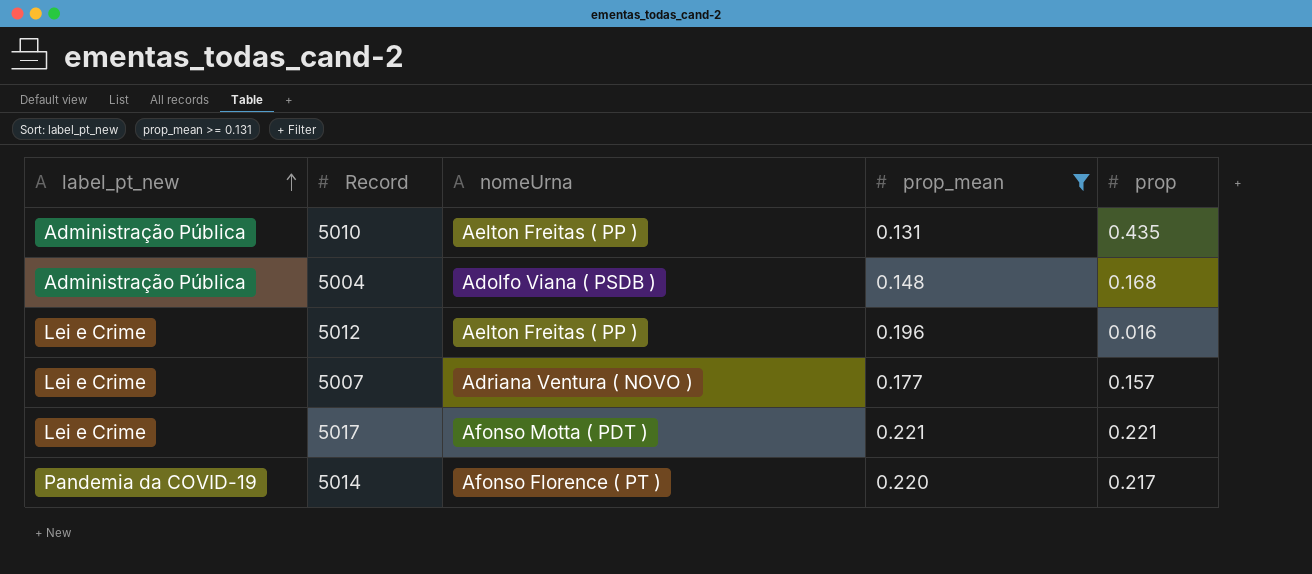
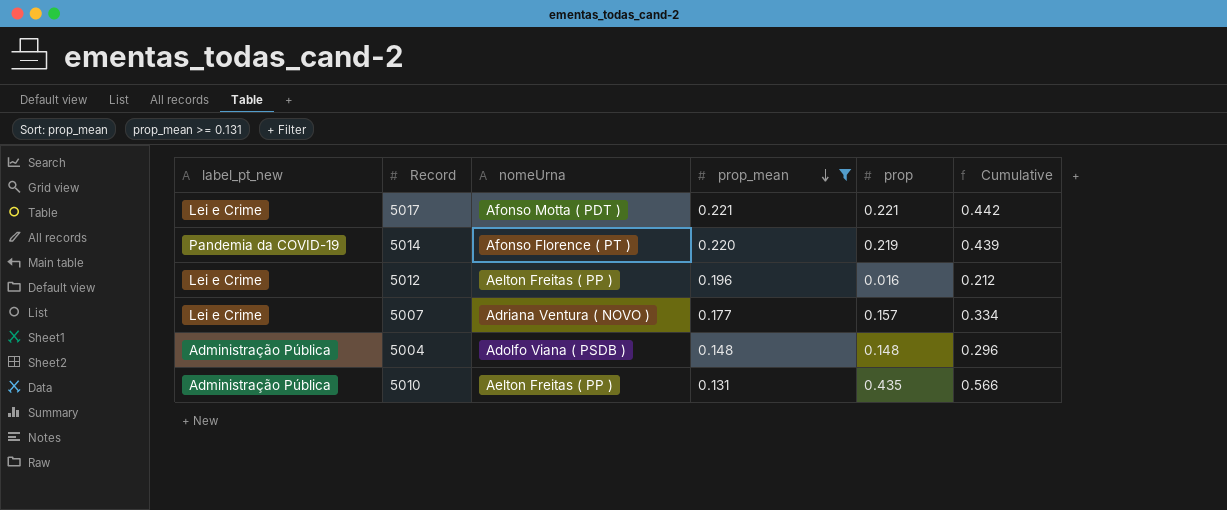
row order: label_pt_new ascending -> prop_mean descending
column Cumulative | formula: none -> [prop_mean] + [prop]
5014 | prop: 0.217 -> 0.219
5004 | prop: 0.168 -> 0.148

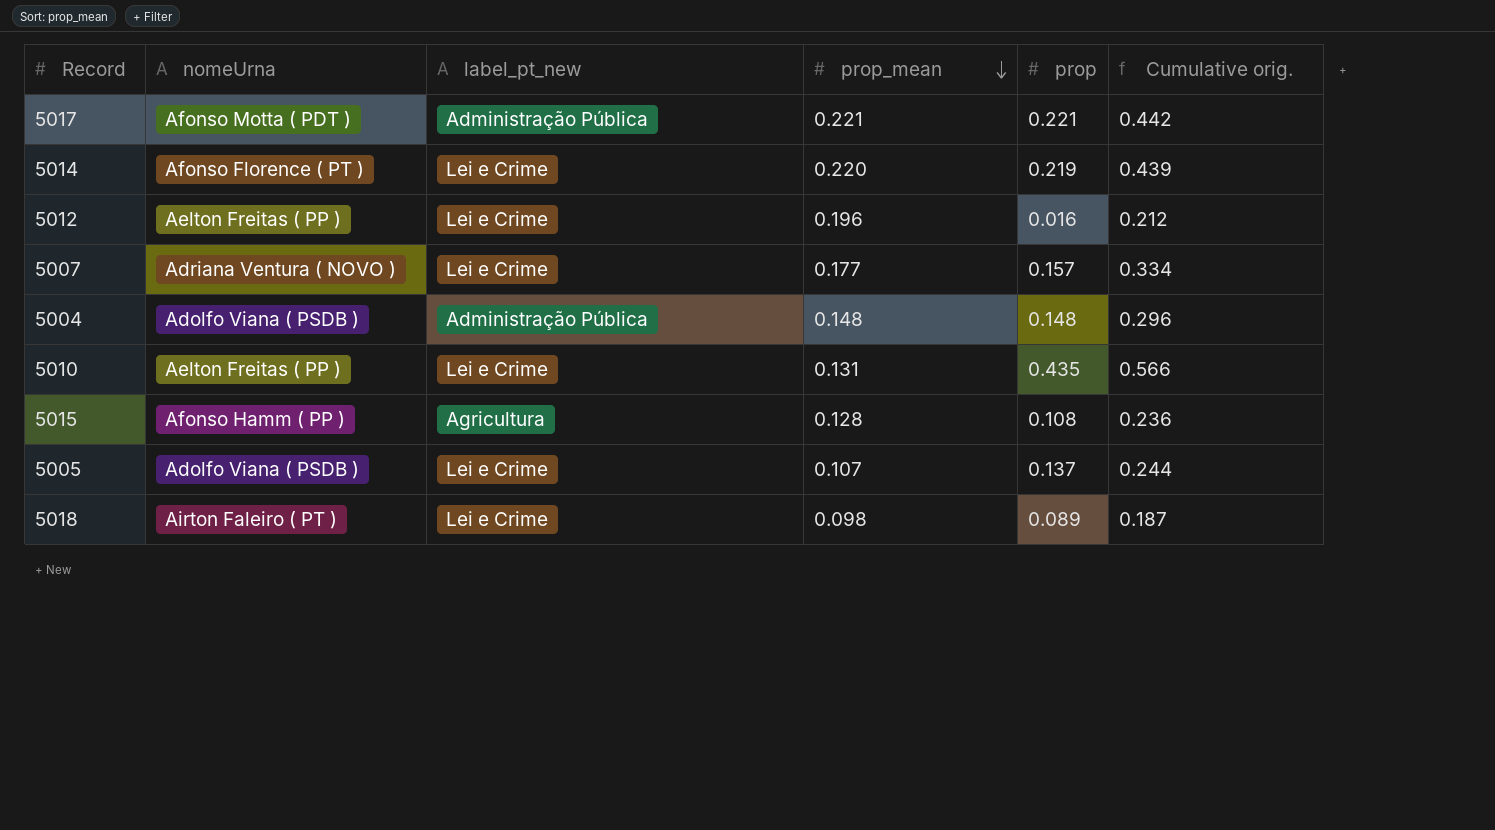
filter: prop_mean >= 0.131 -> none
column label_pt_new | position: 1 -> 3
column name: Cumulative -> Cumulative orig.
5017 | label_pt_new: Lei e Crime -> Administração Pública
5014 | label_pt_new: Pandemia da COVID-19 -> Lei e Crime
5010 | label_pt_new: Administração Pública -> Lei e Crime

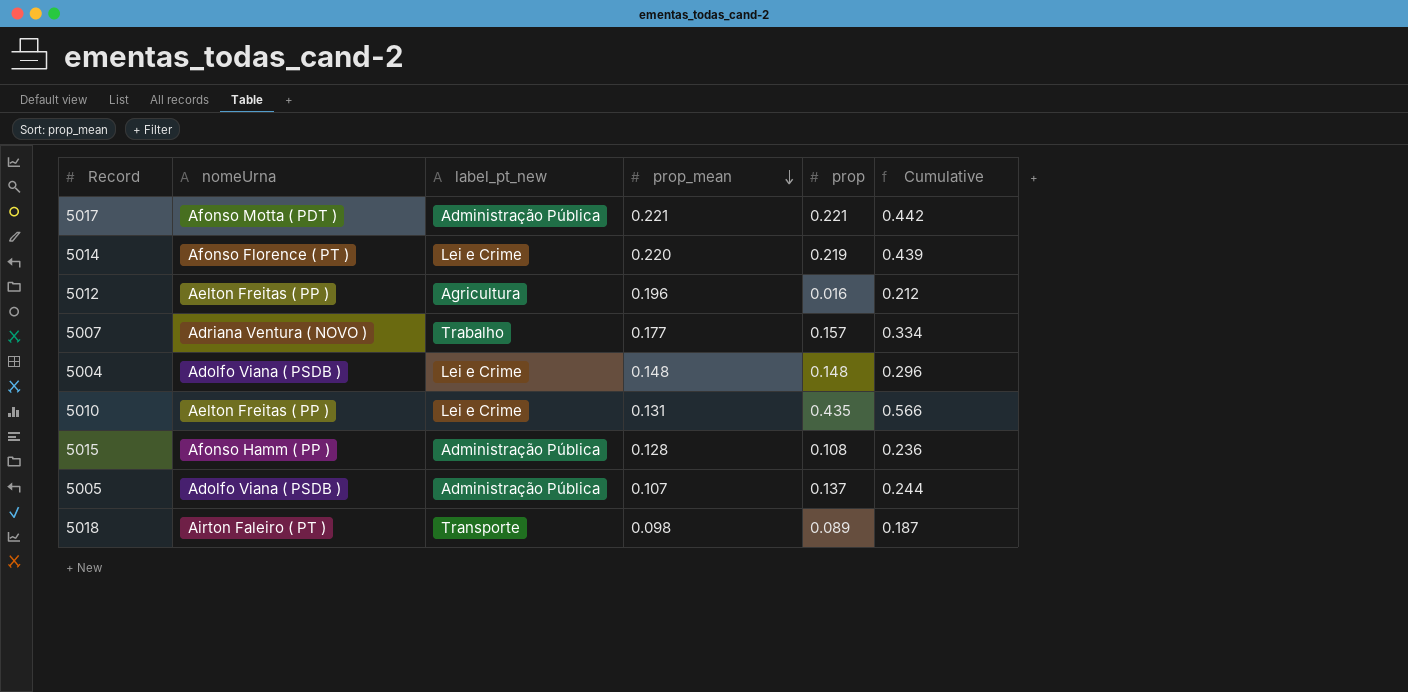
column name: Cumulative orig. -> Cumulative
5012 | label_pt_new: Lei e Crime -> Agricultura
5007 | label_pt_new: Lei e Crime -> Trabalho
5004 | label_pt_new: Administração Pública -> Lei e Crime
5015 | label_pt_new: Agricultura -> Administração Pública
5005 | label_pt_new: Lei e Crime -> Administração Pública
5018 | label_pt_new: Lei e Crime -> Transporte

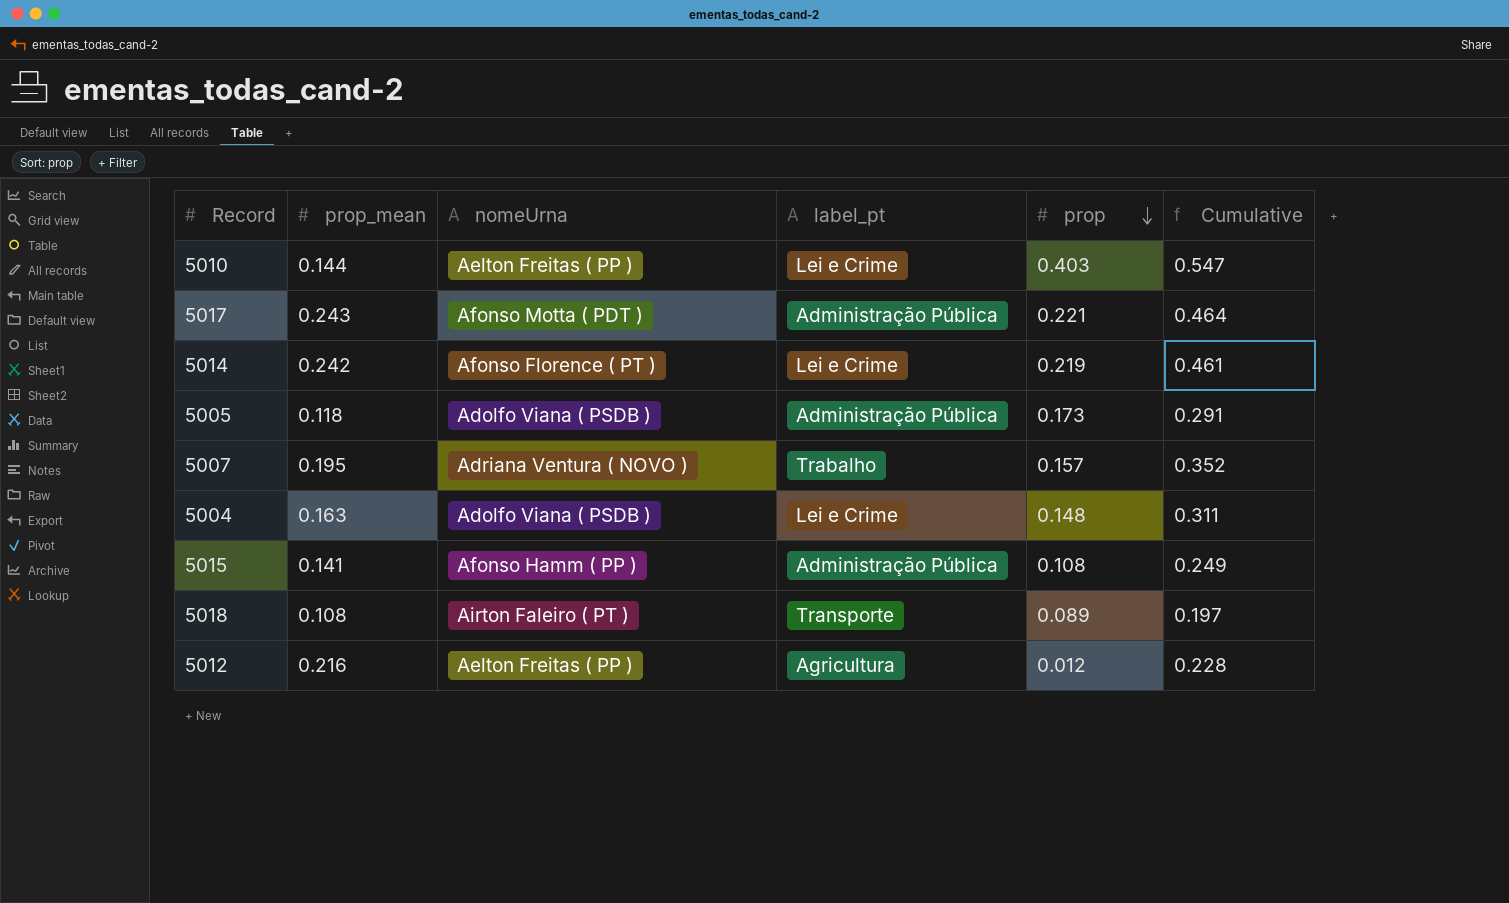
row order: prop_mean descending -> prop descending
column prop_mean | position: 4 -> 2
column name: label_pt_new -> label_pt
5010 | prop_mean: 0.131 -> 0.144
5010 | prop: 0.435 -> 0.403
5010 | Cumulative: 0.566 -> 0.547
5017 | prop_mean: 0.221 -> 0.243
5017 | Cumulative: 0.442 -> 0.464
5014 | prop_mean: 0.220 -> 0.242
5014 | Cumulative: 0.439 -> 0.461
5005 | prop_mean: 0.107 -> 0.118
5005 | prop: 0.137 -> 0.173
5005 | Cumulative: 0.244 -> 0.291
5007 | prop_mean: 0.177 -> 0.195
5007 | Cumulative: 0.334 -> 0.352
5004 | prop_mean: 0.148 -> 0.163
5004 | Cumulative: 0.296 -> 0.311
5015 | prop_mean: 0.128 -> 0.141
5015 | Cumulative: 0.236 -> 0.249
5018 | prop_mean: 0.098 -> 0.108
5018 | Cumulative: 0.187 -> 0.197
5012 | prop_mean: 0.196 -> 0.216
5012 | prop: 0.016 -> 0.012
5012 | Cumulative: 0.212 -> 0.228

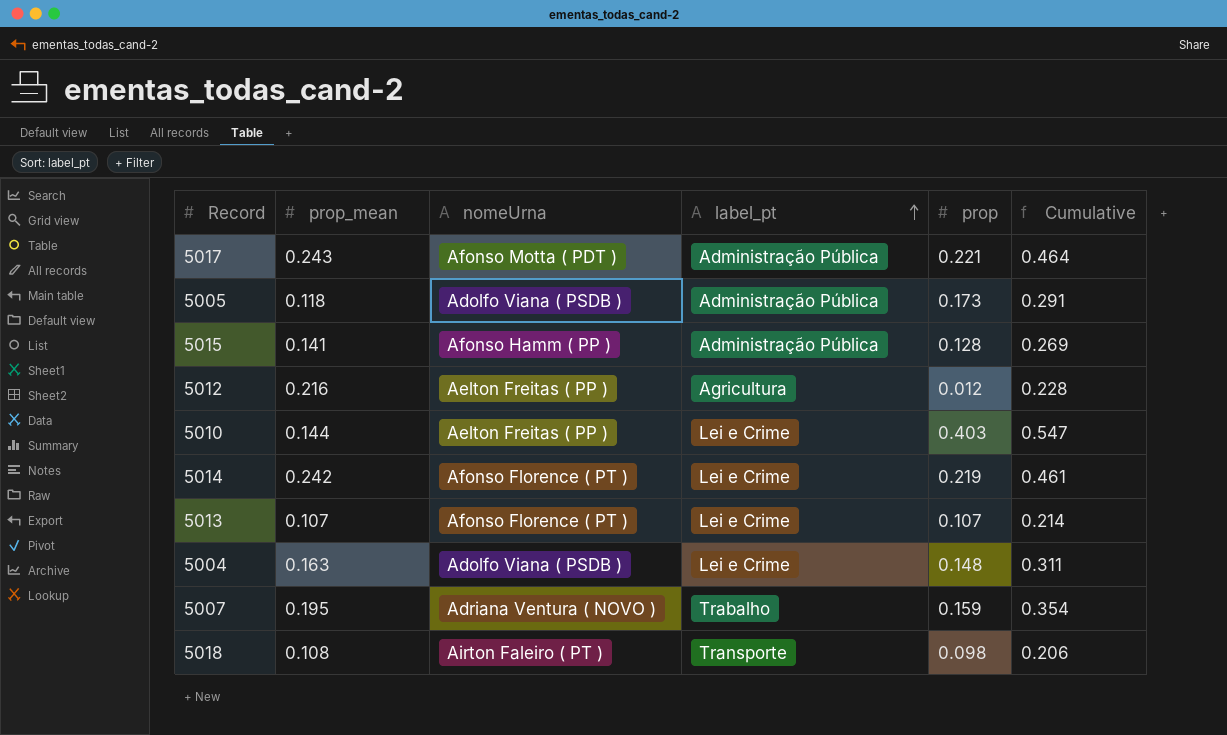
row order: prop descending -> label_pt ascending
5015 | prop: 0.108 -> 0.128
5015 | Cumulative: 0.249 -> 0.269
row 5013: none -> 0.107 | Afonso Florence ( PT ) | Lei e Crime | 0.107 | 0.214
5007 | prop: 0.157 -> 0.159
5007 | Cumulative: 0.352 -> 0.354
5018 | prop: 0.089 -> 0.098
5018 | Cumulative: 0.197 -> 0.206

